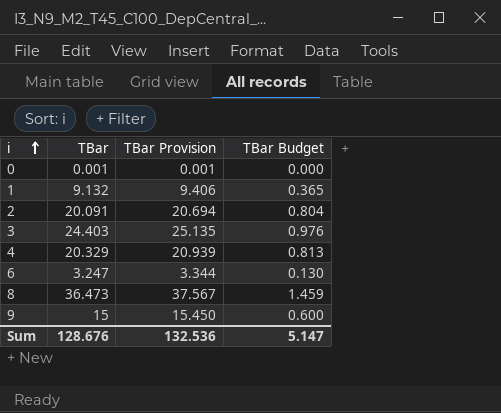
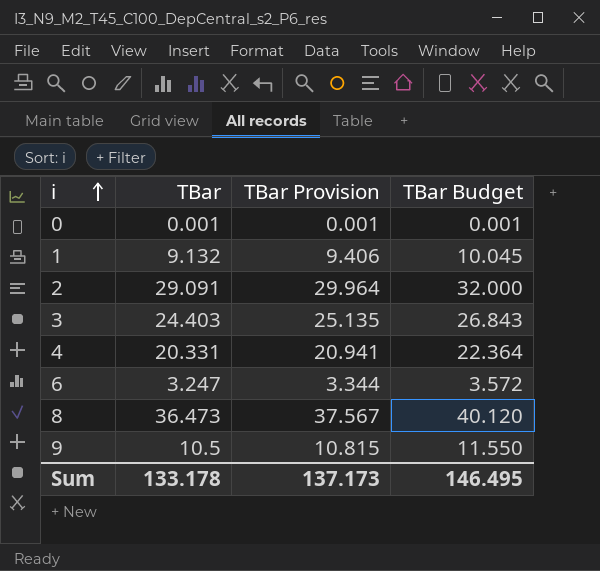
column TBar Budget | formula: [TBar] * 0.04 -> [TBar] * 1.1
2 | TBar: 20.091 -> 29.091
2 | TBar Provision: 20.694 -> 29.964
4 | TBar: 20.329 -> 20.331
4 | TBar Provision: 20.939 -> 20.941
9 | TBar: 15 -> 10.5
9 | TBar Provision: 15.450 -> 10.815
Sum | TBar: 128.676 -> 133.178
Sum | TBar Provision: 132.536 -> 137.173
Sum | TBar Budget: 5.147 -> 146.495

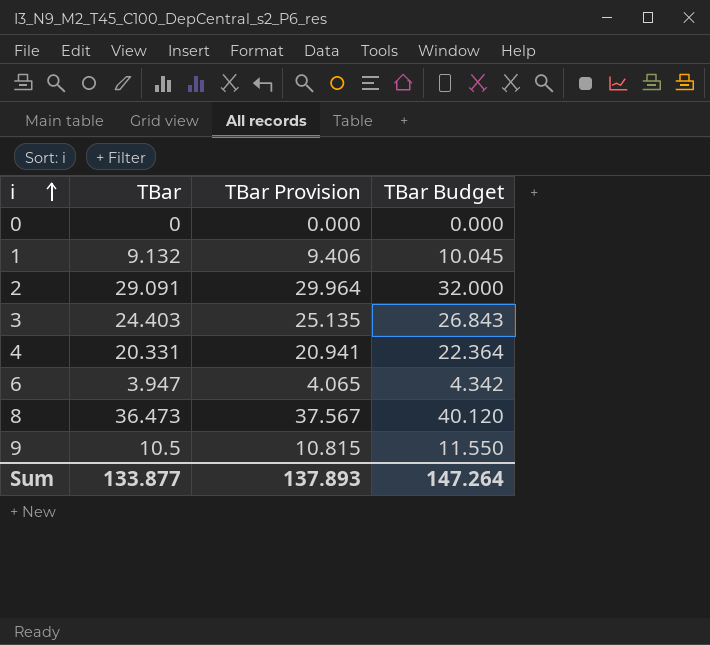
0 | TBar: 0.001 -> 0
0 | TBar Provision: 0.001 -> 0.000
0 | TBar Budget: 0.001 -> 0.000
6 | TBar: 3.247 -> 3.947
6 | TBar Provision: 3.344 -> 4.065
6 | TBar Budget: 3.572 -> 4.342
Sum | TBar: 133.178 -> 133.877
Sum | TBar Provision: 137.173 -> 137.893
Sum | TBar Budget: 146.495 -> 147.264

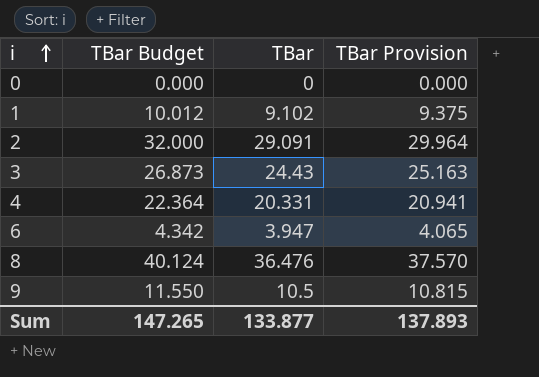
column TBar Budget | position: 4 -> 2
1 | TBar Budget: 10.045 -> 10.012
1 | TBar: 9.132 -> 9.102
1 | TBar Provision: 9.406 -> 9.375
3 | TBar Budget: 26.843 -> 26.873
3 | TBar: 24.403 -> 24.43
3 | TBar Provision: 25.135 -> 25.163
8 | TBar Budget: 40.120 -> 40.124
8 | TBar: 36.473 -> 36.476
8 | TBar Provision: 37.567 -> 37.570
Sum | TBar Budget: 147.264 -> 147.265

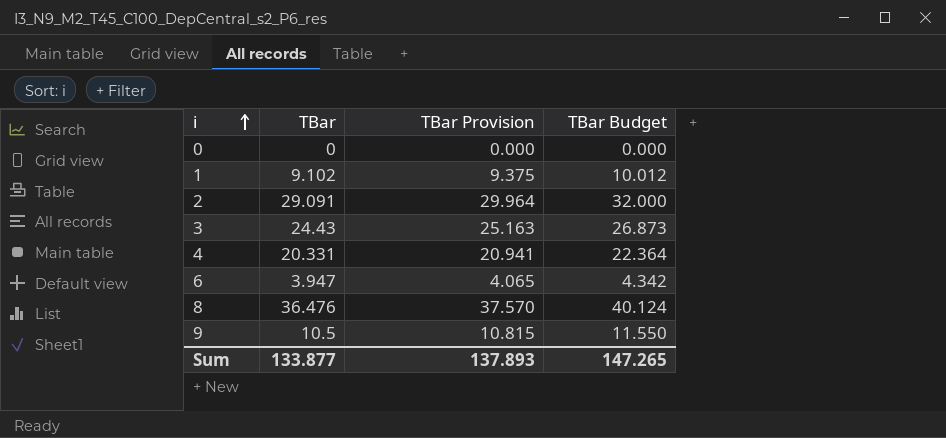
column TBar Budget | position: 2 -> 4

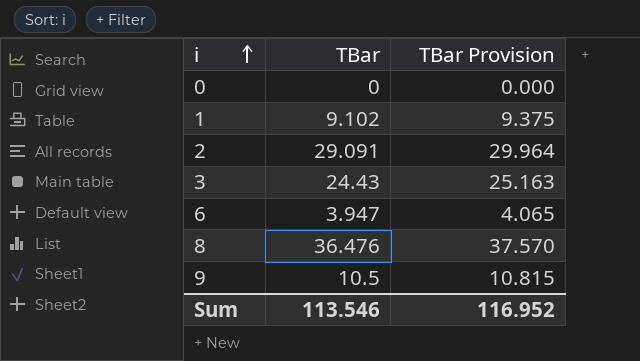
column TBar Budget | formula: [TBar] * 1.1 -> none
row 4: 20.331 | 20.941 | 22.364 -> none
Sum | TBar: 133.877 -> 113.546
Sum | TBar Provision: 137.893 -> 116.952

